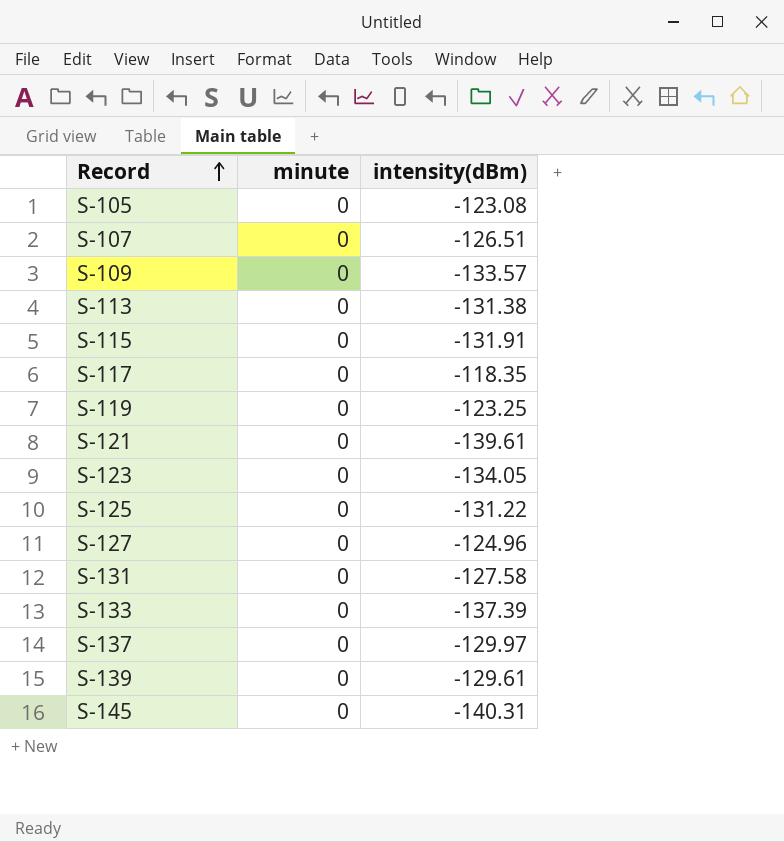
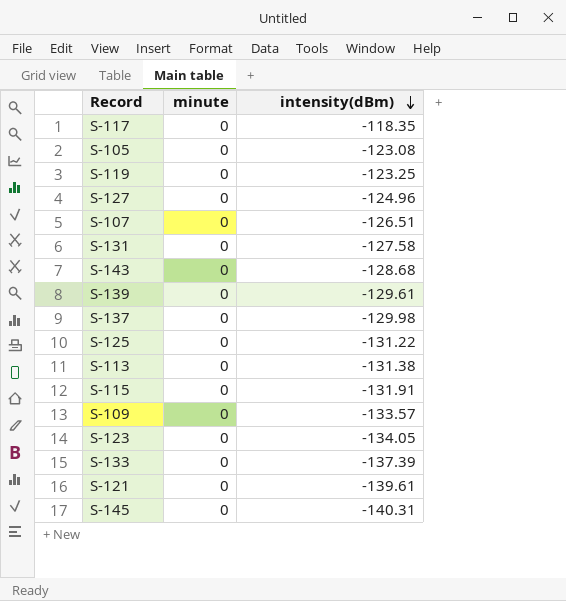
row order: Record ascending -> intensity(dBm) descending
row S-143: none -> 0 | -128.68
S-137 | intensity(dBm): -129.97 -> -129.98

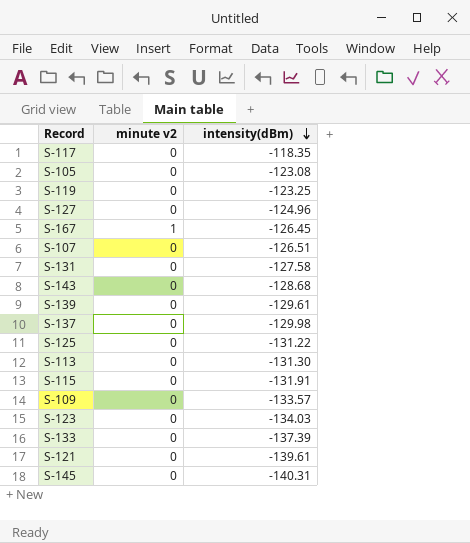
column name: minute -> minute v2
row S-167: none -> 1 | -126.45
S-113 | intensity(dBm): -131.38 -> -131.30
S-123 | intensity(dBm): -134.05 -> -134.03

